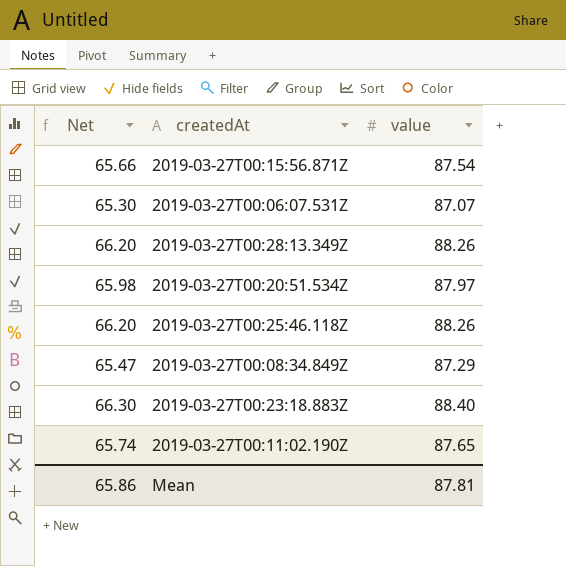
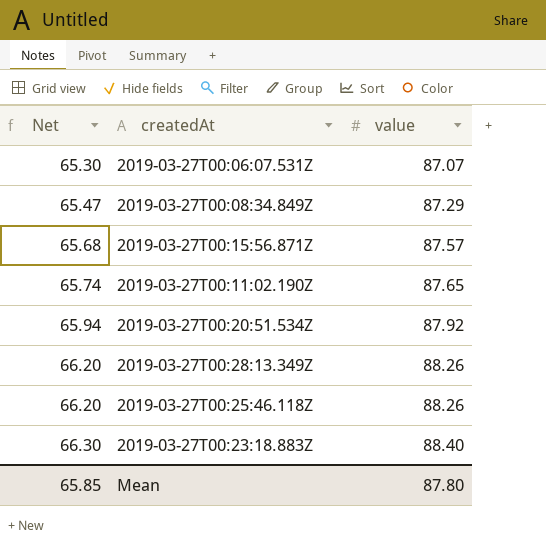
row order: none -> Net ascending
2019-03-27T00:15:56.871Z | Net: 65.66 -> 65.68
2019-03-27T00:15:56.871Z | value: 87.54 -> 87.57
2019-03-27T00:20:51.534Z | Net: 65.98 -> 65.94
2019-03-27T00:20:51.534Z | value: 87.97 -> 87.92
Mean | Net: 65.86 -> 65.85
Mean | value: 87.81 -> 87.80

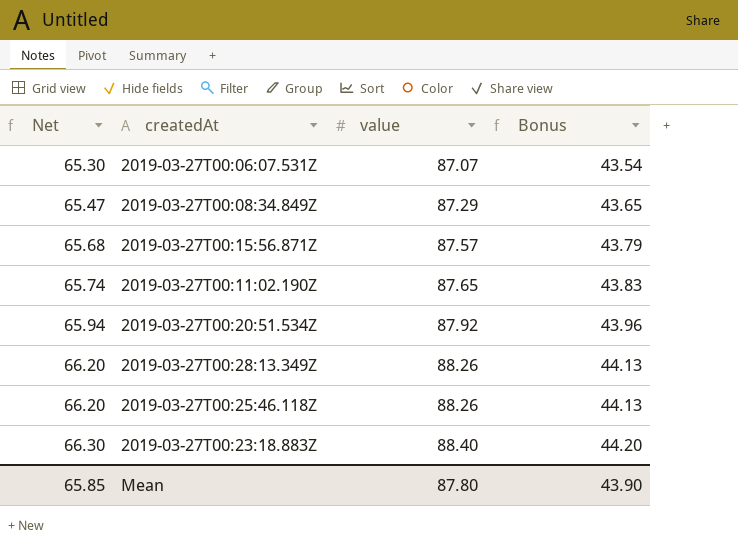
column Bonus | formula: none -> [value] * 0.5

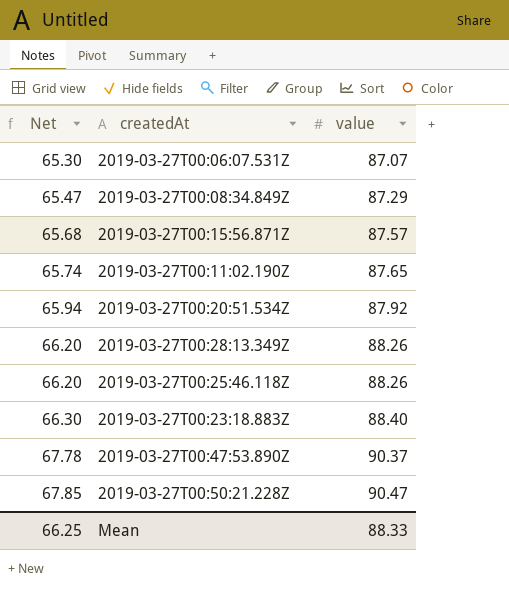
column Bonus | formula: [value] * 0.5 -> none
row 2019-03-27T00:47:53.890Z: none -> 67.78 | 90.37
row 2019-03-27T00:50:21.228Z: none -> 67.85 | 90.47
Mean | Net: 65.85 -> 66.25
Mean | value: 87.80 -> 88.33

